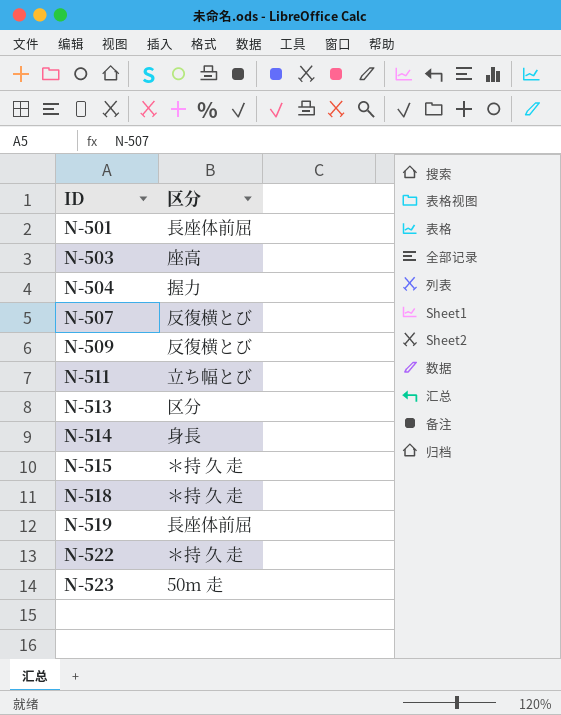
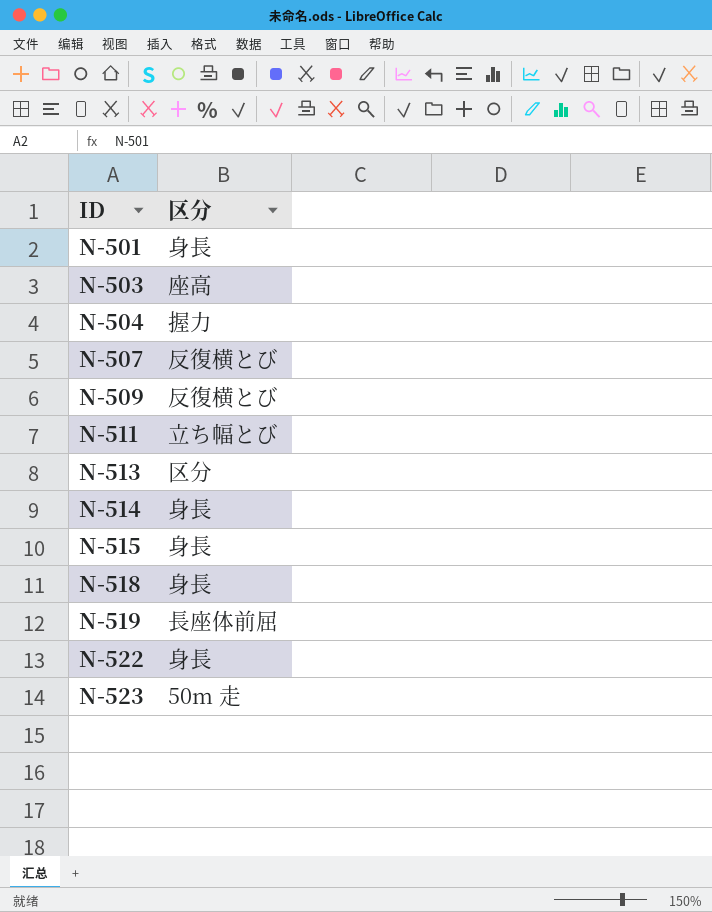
N-501 | 区分: 長座体前屈 -> 身長
N-515 | 区分: ＊持 久 走 -> 身長
N-518 | 区分: ＊持 久 走 -> 身長
N-522 | 区分: ＊持 久 走 -> 身長

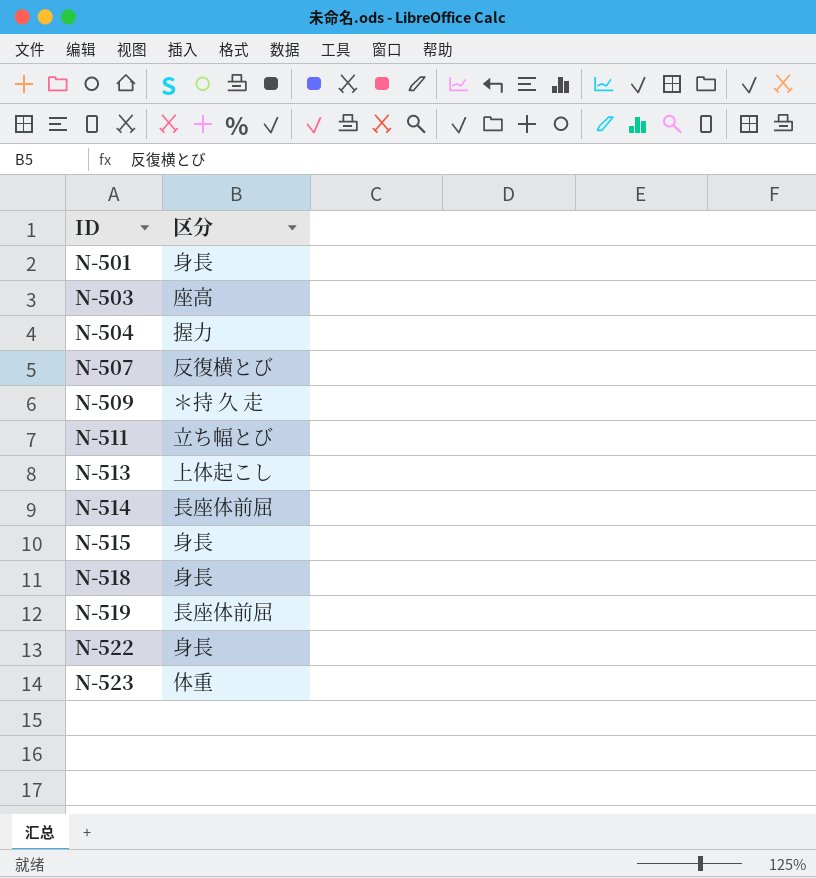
N-509 | 区分: 反復横とび -> ＊持 久 走
N-513 | 区分: 区分 -> 上体起こし
N-514 | 区分: 身長 -> 長座体前屈
N-523 | 区分: 50m 走 -> 体重

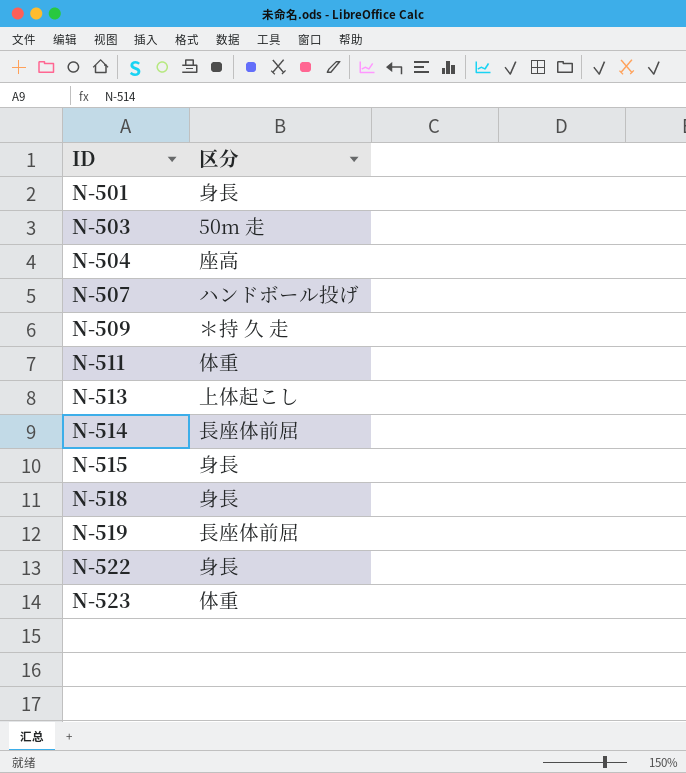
N-503 | 区分: 座高 -> 50m 走
N-504 | 区分: 握力 -> 座高
N-507 | 区分: 反復横とび -> ハンドボール投げ
N-511 | 区分: 立ち幅とび -> 体重

